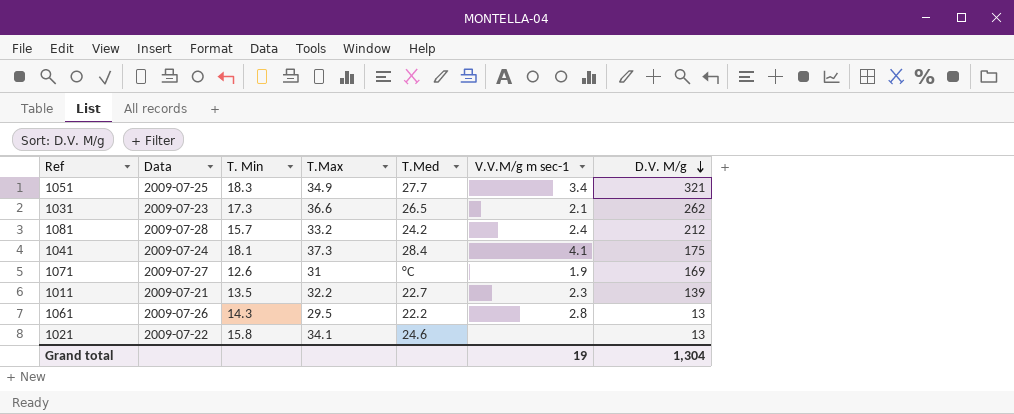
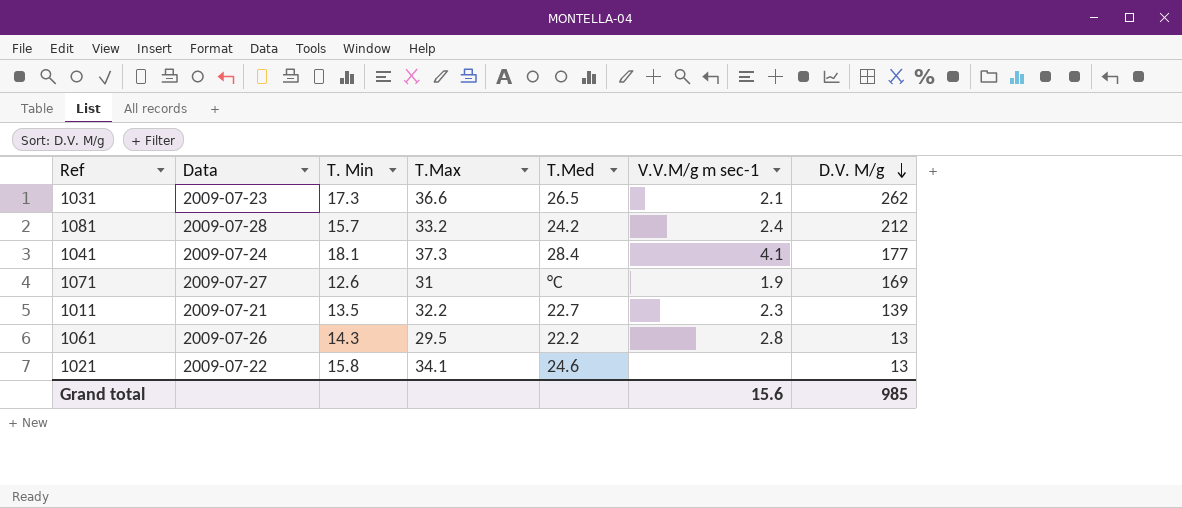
row 1051: 2009-07-25 | 18.3 | 34.9 | 27.7 | 3.4 | 321 -> none
1041 | D.V. M/g: 175 -> 177
Grand total | V.V.M/g m sec-1: 19 -> 15.6
Grand total | D.V. M/g: 1,304 -> 985

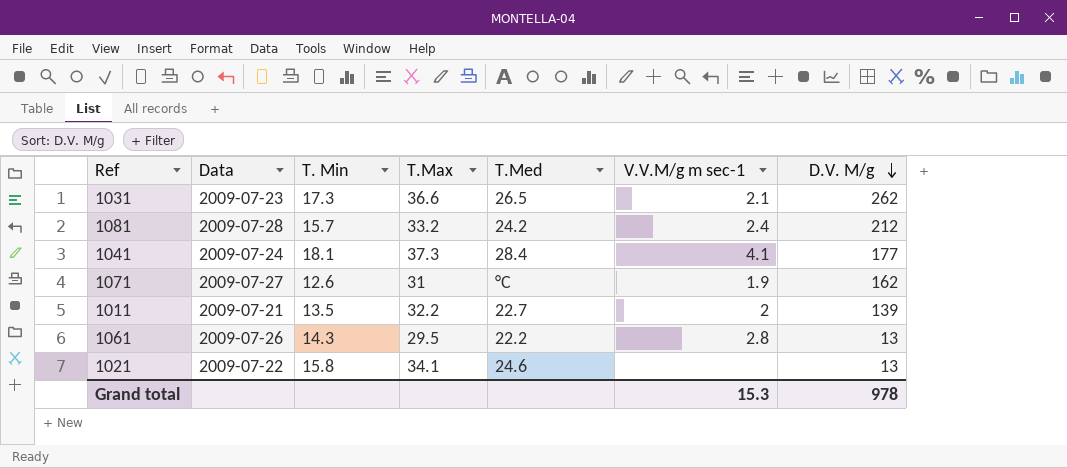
1071 | D.V. M/g: 169 -> 162
1011 | V.V.M/g m sec-1: 2.3 -> 2
Grand total | V.V.M/g m sec-1: 15.6 -> 15.3
Grand total | D.V. M/g: 985 -> 978

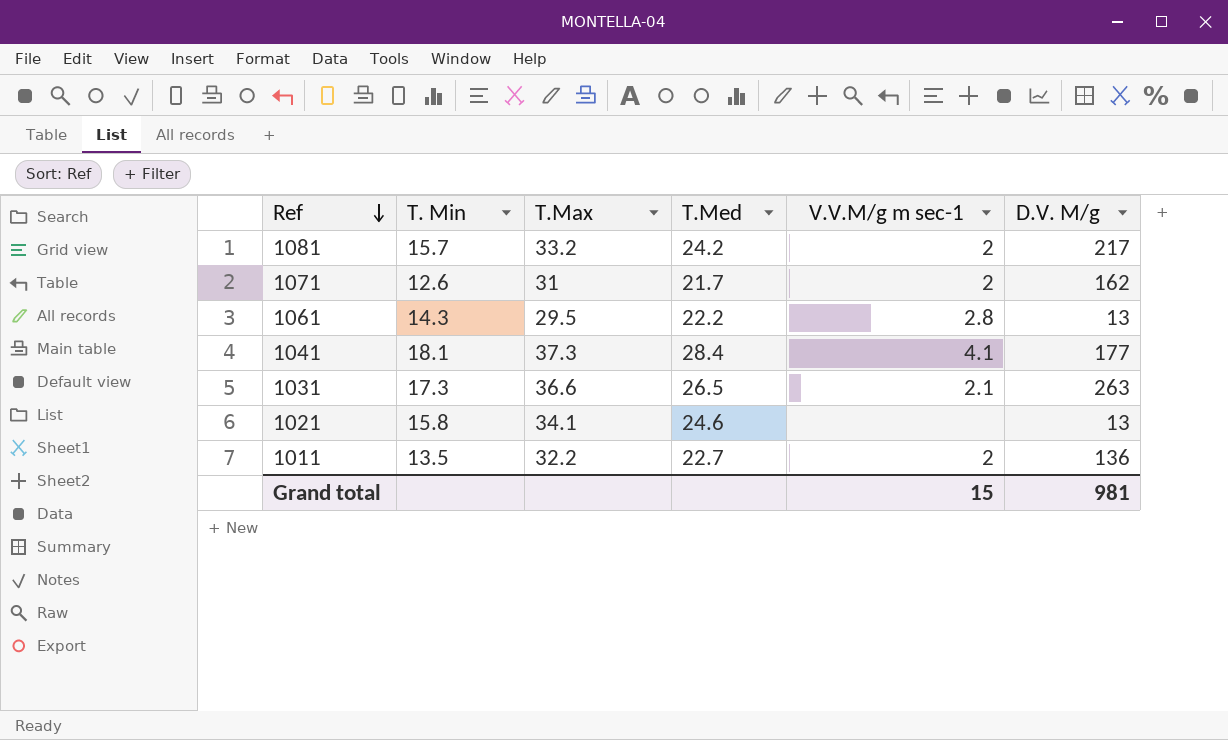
row order: D.V. M/g descending -> Ref descending
column Data | position: 2 -> none
1081 | V.V.M/g m sec-1: 2.4 -> 2
1081 | D.V. M/g: 212 -> 217
1071 | T.Med: °C -> 21.7
1071 | V.V.M/g m sec-1: 1.9 -> 2
1031 | D.V. M/g: 262 -> 263
1011 | D.V. M/g: 139 -> 136
Grand total | V.V.M/g m sec-1: 15.3 -> 15
Grand total | D.V. M/g: 978 -> 981

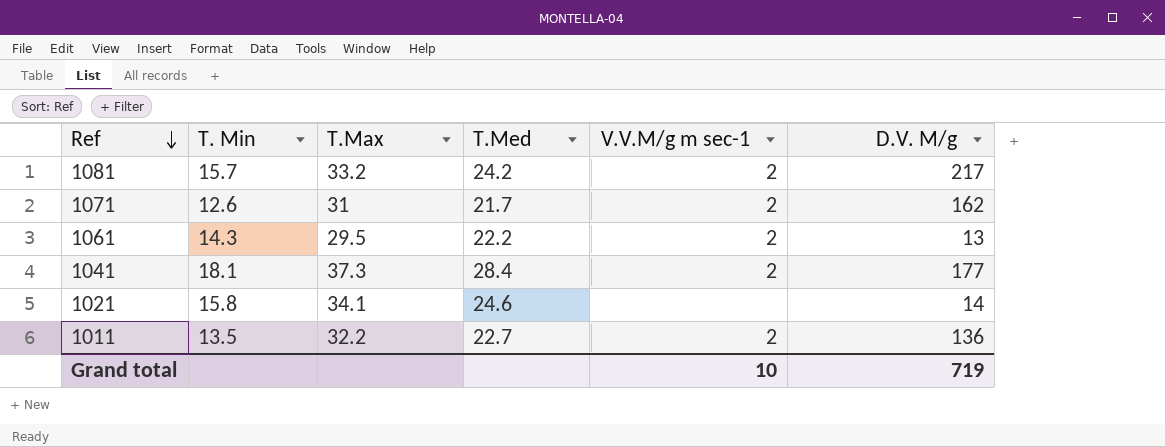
row 1031: 17.3 | 36.6 | 26.5 | 2.1 | 263 -> none
1061 | V.V.M/g m sec-1: 2.8 -> 2
1041 | V.V.M/g m sec-1: 4.1 -> 2
1021 | D.V. M/g: 13 -> 14
Grand total | V.V.M/g m sec-1: 15 -> 10
Grand total | D.V. M/g: 981 -> 719

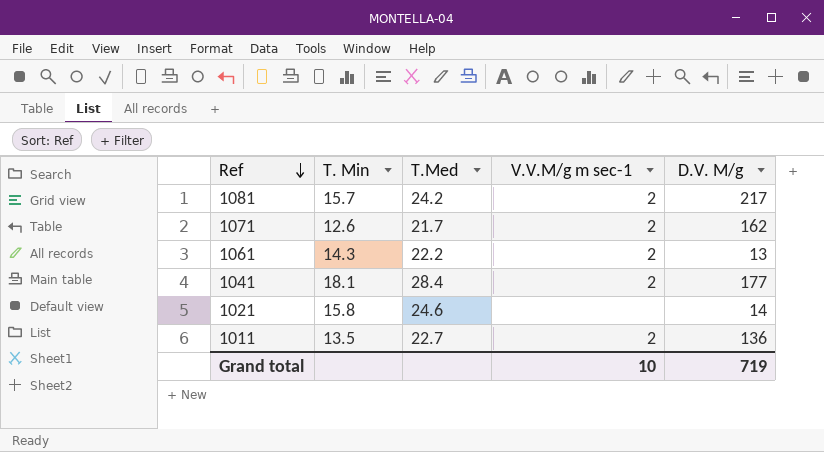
column T.Max | position: 3 -> none

